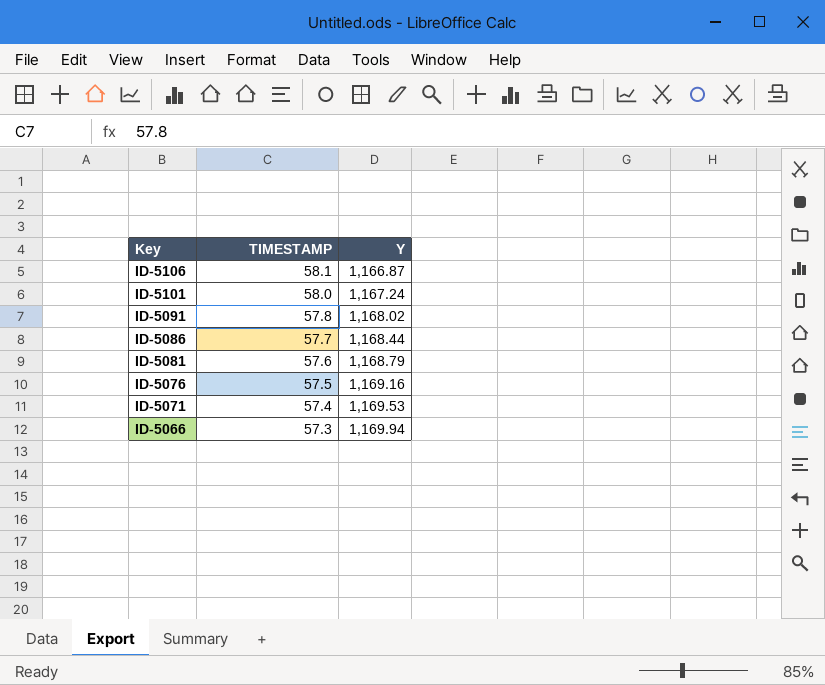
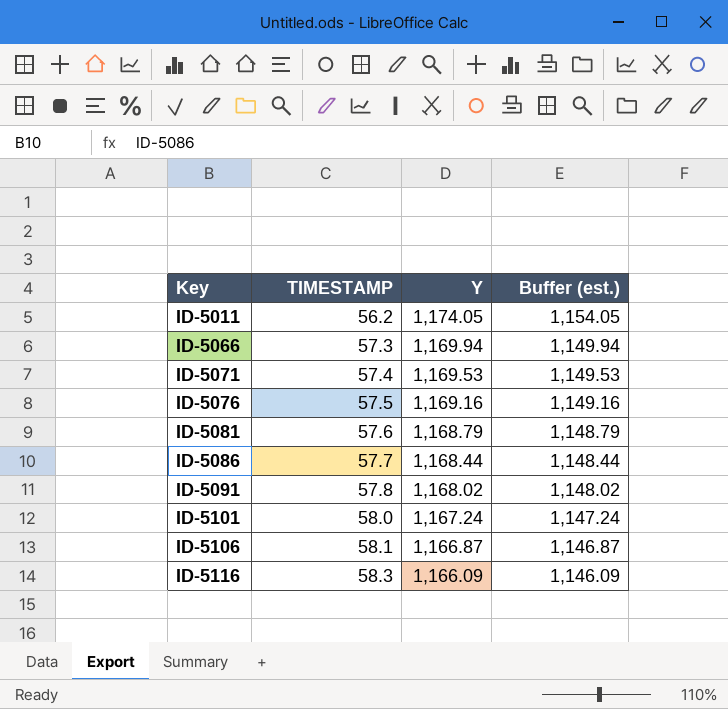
row order: Key descending -> Key ascending
column Buffer (est.) | formula: none -> [Y] - 20
row ID-5011: none -> 56.2 | 1,174.05 | 1,154.05
row ID-5116: none -> 58.3 | 1,166.09 | 1,146.09

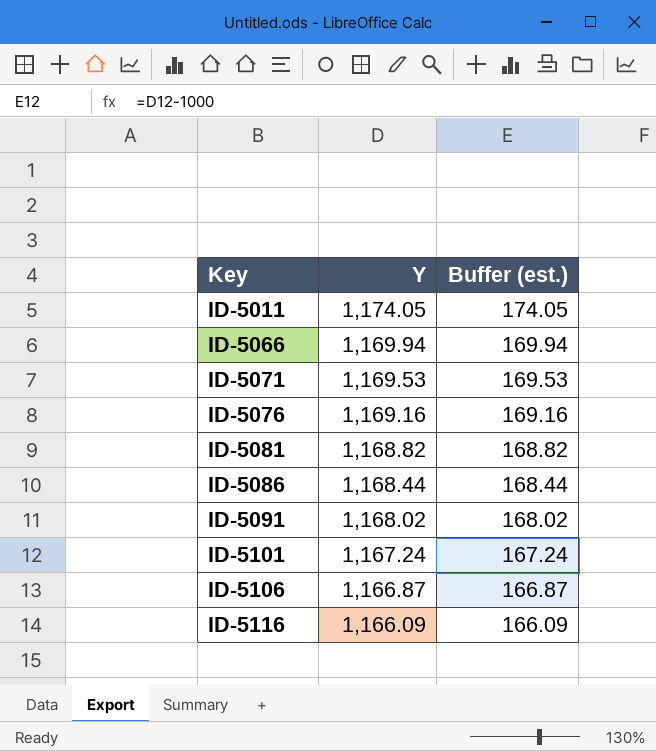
column TIMESTAMP | position: 2 -> none
column Buffer (est.) | formula: [Y] - 20 -> [Y] - 1000
ID-5081 | Y: 1,168.79 -> 1,168.82

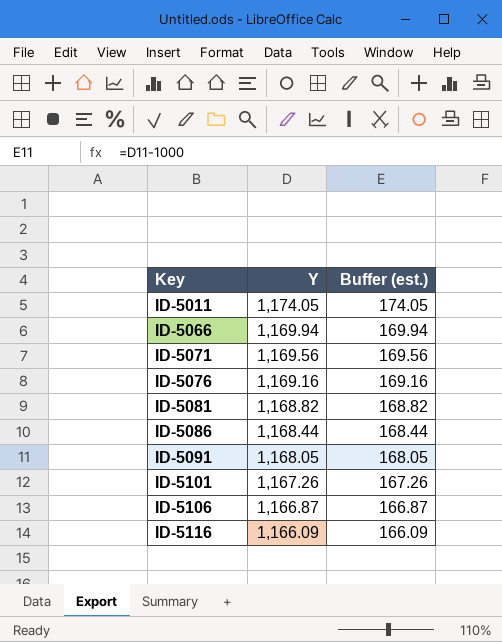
ID-5071 | Y: 1,169.53 -> 1,169.56
ID-5071 | Buffer (est.): 169.53 -> 169.56
ID-5091 | Y: 1,168.02 -> 1,168.05
ID-5091 | Buffer (est.): 168.02 -> 168.05
ID-5101 | Y: 1,167.24 -> 1,167.26
ID-5101 | Buffer (est.): 167.24 -> 167.26

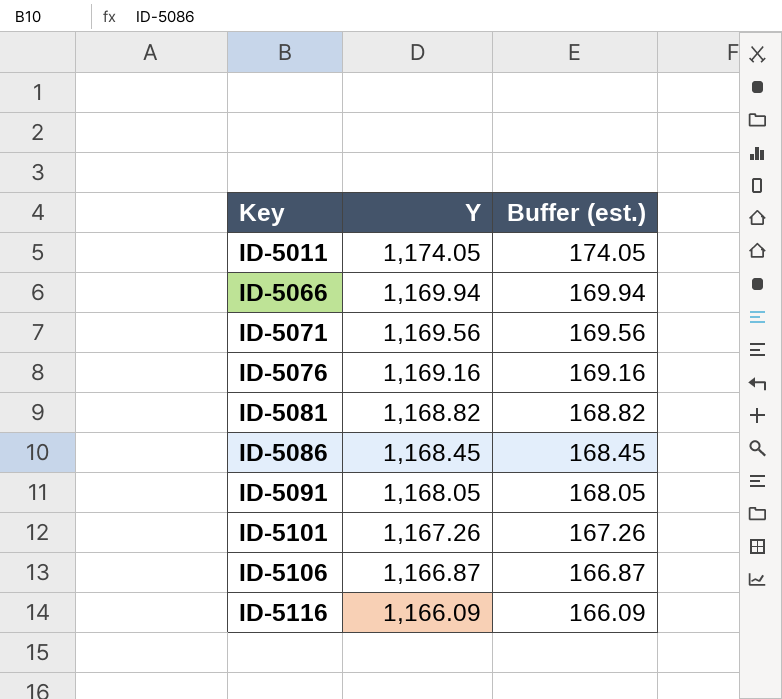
ID-5086 | Y: 1,168.44 -> 1,168.45
ID-5086 | Buffer (est.): 168.44 -> 168.45

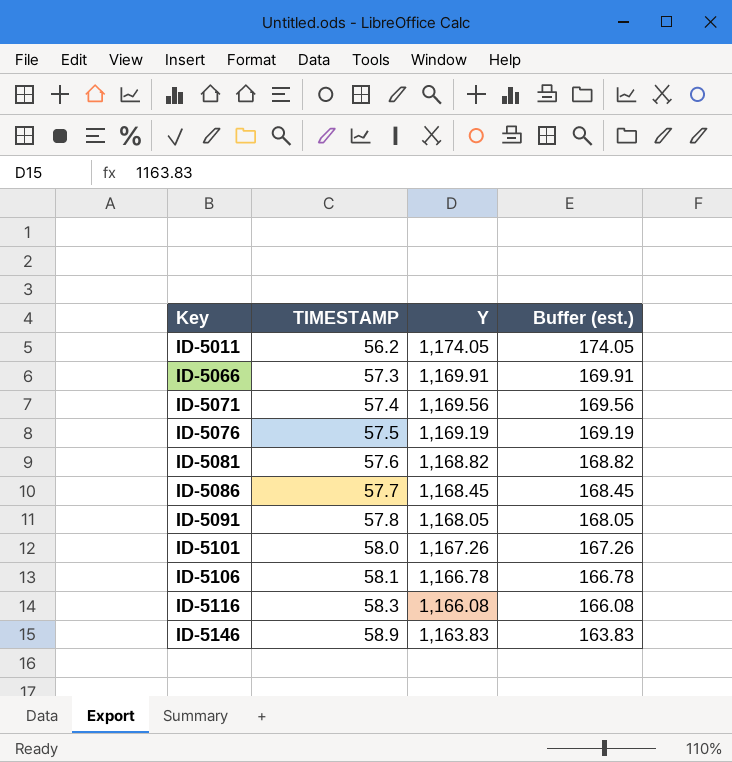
column TIMESTAMP | position: none -> 2
ID-5066 | Y: 1,169.94 -> 1,169.91
ID-5066 | Buffer (est.): 169.94 -> 169.91
ID-5076 | Y: 1,169.16 -> 1,169.19
ID-5076 | Buffer (est.): 169.16 -> 169.19
ID-5106 | Y: 1,166.87 -> 1,166.78
ID-5106 | Buffer (est.): 166.87 -> 166.78
ID-5116 | Y: 1,166.09 -> 1,166.08
ID-5116 | Buffer (est.): 166.09 -> 166.08
row ID-5146: none -> 58.9 | 1,163.83 | 163.83

